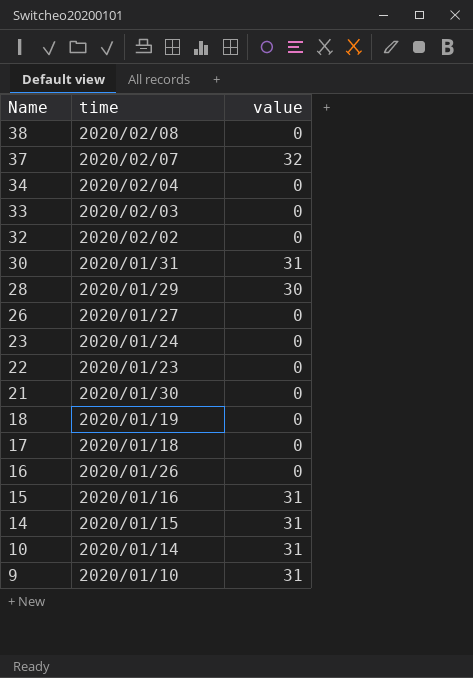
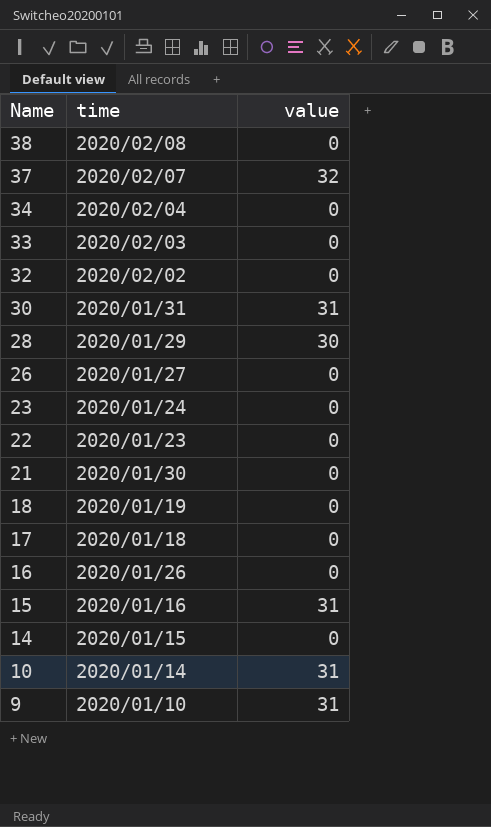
14 | value: 31 -> 0

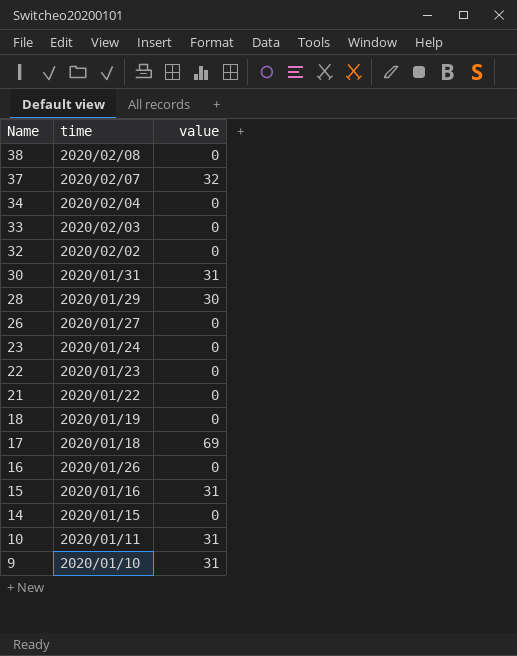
21 | time: 2020/01/30 -> 2020/01/22
17 | value: 0 -> 69
10 | time: 2020/01/14 -> 2020/01/11

